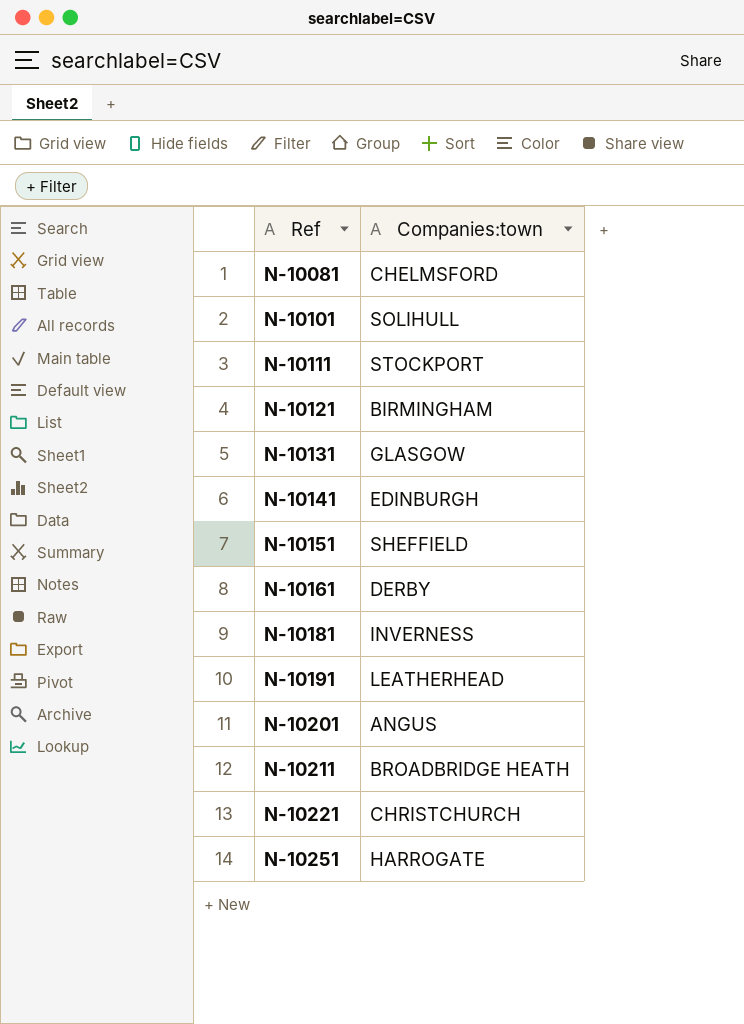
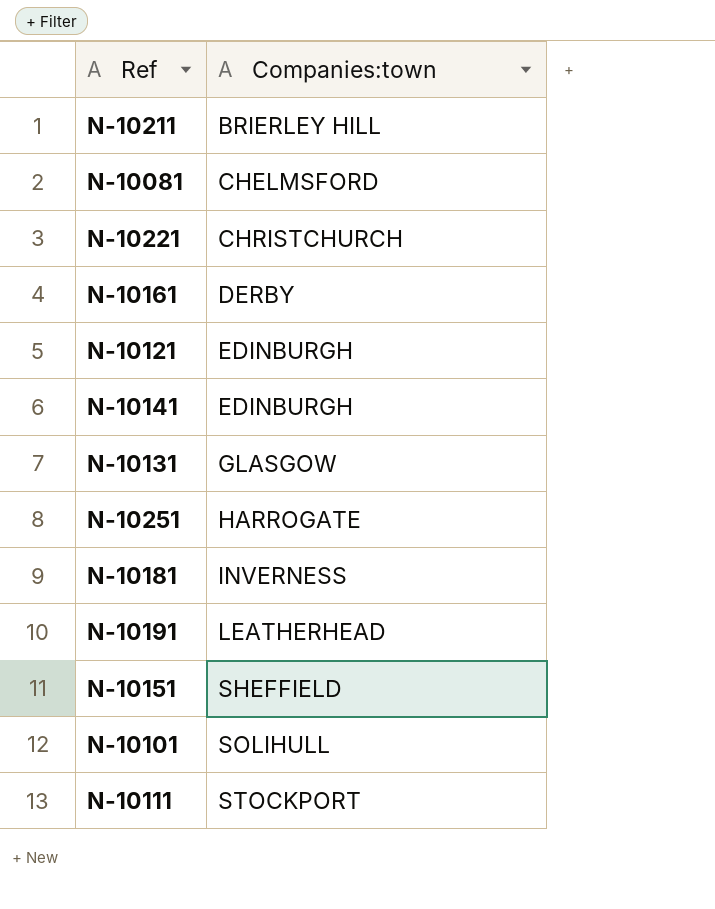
row order: Ref ascending -> Companies:town ascending
row N-10201: ANGUS -> none
N-10211 | Companies:town: BROADBRIDGE HEATH -> BRIERLEY HILL
N-10121 | Companies:town: BIRMINGHAM -> EDINBURGH

